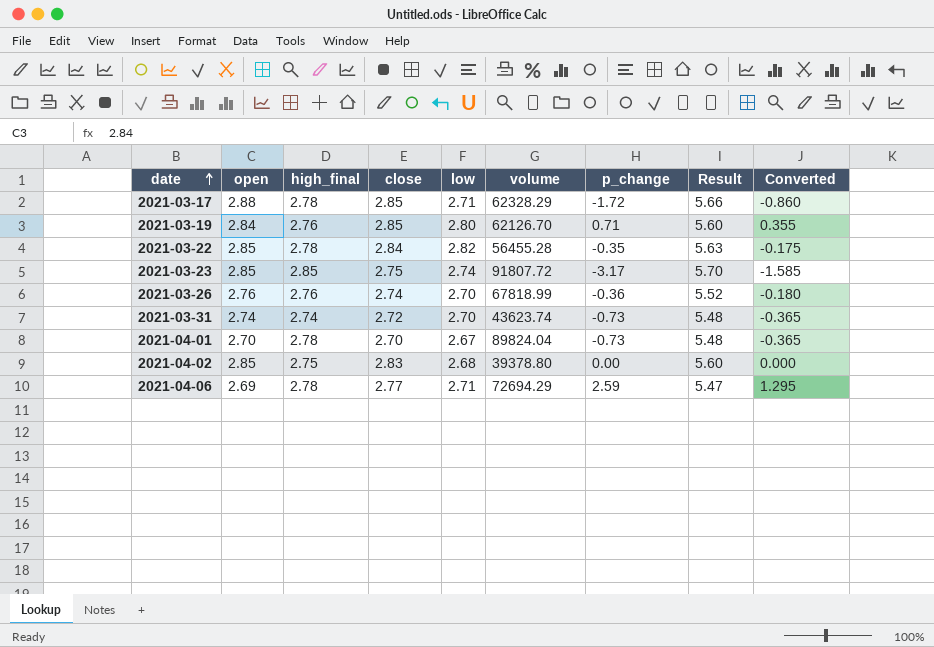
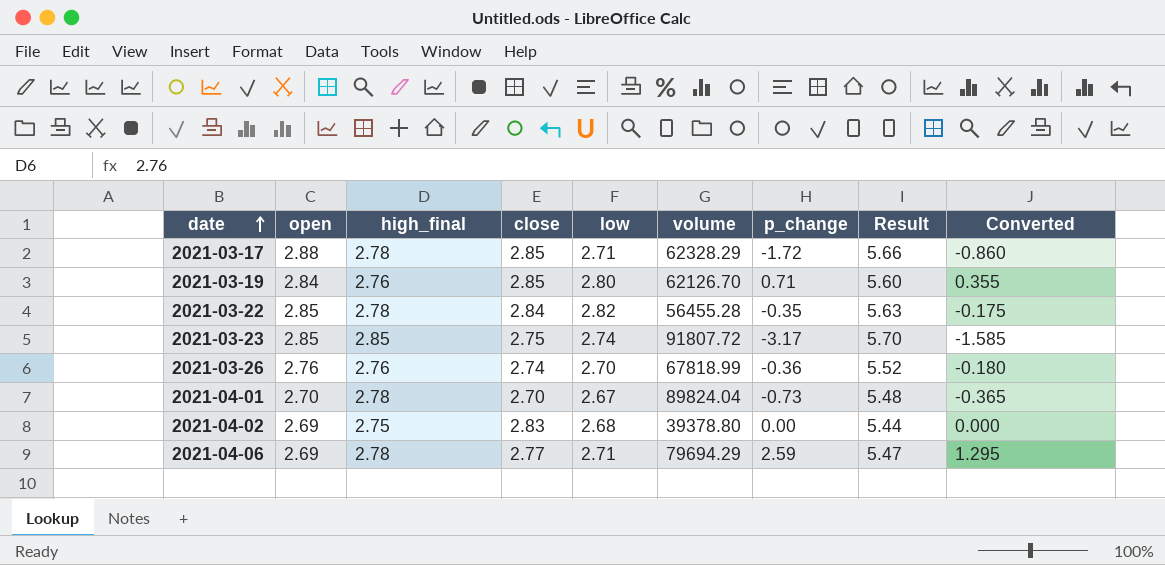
row 2021-03-31: 2.74 | 2.74 | 2.72 | 2.70 | 43623.74 | -0.73 | 5.48 | -0.365 -> none
2021-04-02 | open: 2.85 -> 2.69
2021-04-02 | Result: 5.60 -> 5.44
2021-04-06 | volume: 72694.29 -> 79694.29

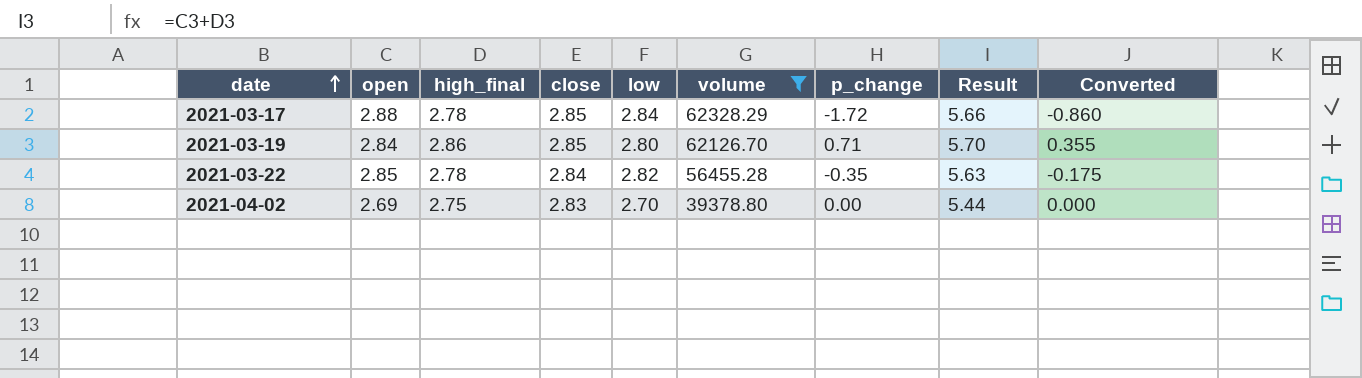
filter: none -> volume <= 62328.29
2021-03-17 | low: 2.71 -> 2.84
2021-03-19 | high_final: 2.76 -> 2.86
2021-03-19 | Result: 5.60 -> 5.70
2021-04-02 | low: 2.68 -> 2.70

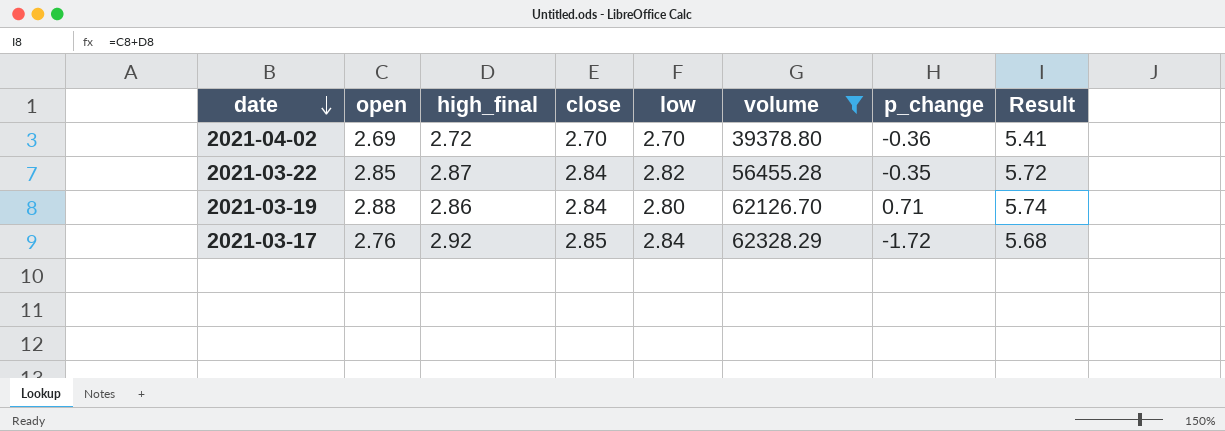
row order: date ascending -> date descending
column Converted | formula: [p_change] * 0.5 -> none
2021-04-02 | high_final: 2.75 -> 2.72
2021-04-02 | close: 2.83 -> 2.70
2021-04-02 | p_change: 0.00 -> -0.36
2021-04-02 | Result: 5.44 -> 5.41
2021-03-22 | high_final: 2.78 -> 2.87
2021-03-22 | Result: 5.63 -> 5.72
2021-03-19 | open: 2.84 -> 2.88
2021-03-19 | close: 2.85 -> 2.84
2021-03-19 | Result: 5.70 -> 5.74
2021-03-17 | open: 2.88 -> 2.76
2021-03-17 | high_final: 2.78 -> 2.92
2021-03-17 | Result: 5.66 -> 5.68

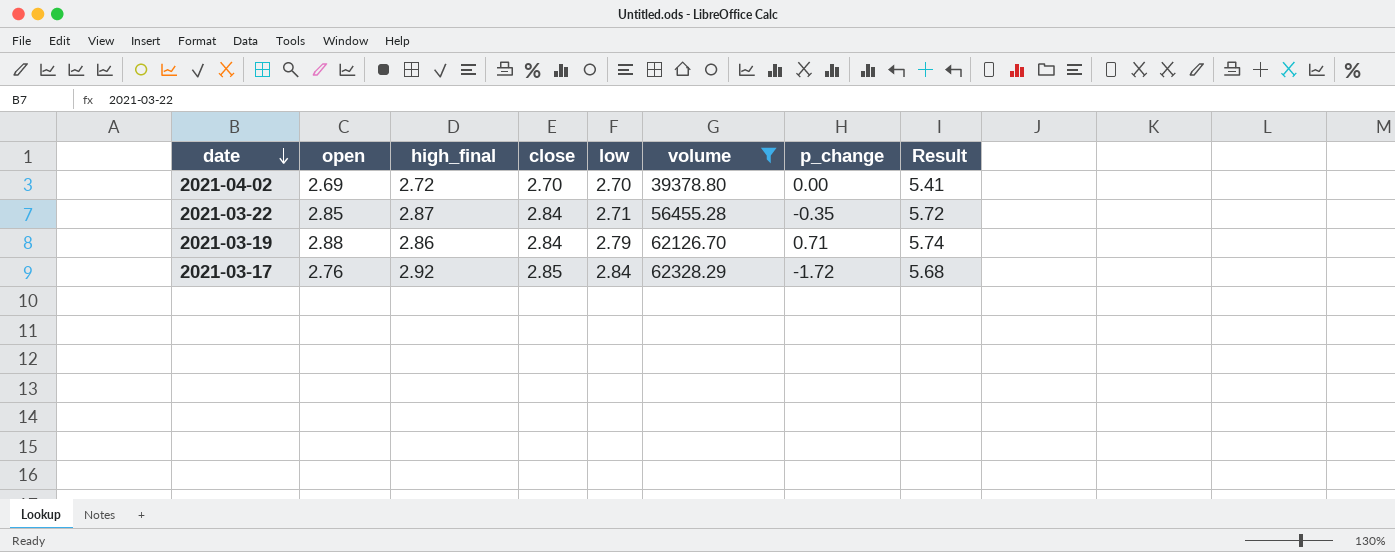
2021-04-02 | p_change: -0.36 -> 0.00
2021-03-22 | low: 2.82 -> 2.71
2021-03-19 | low: 2.80 -> 2.79

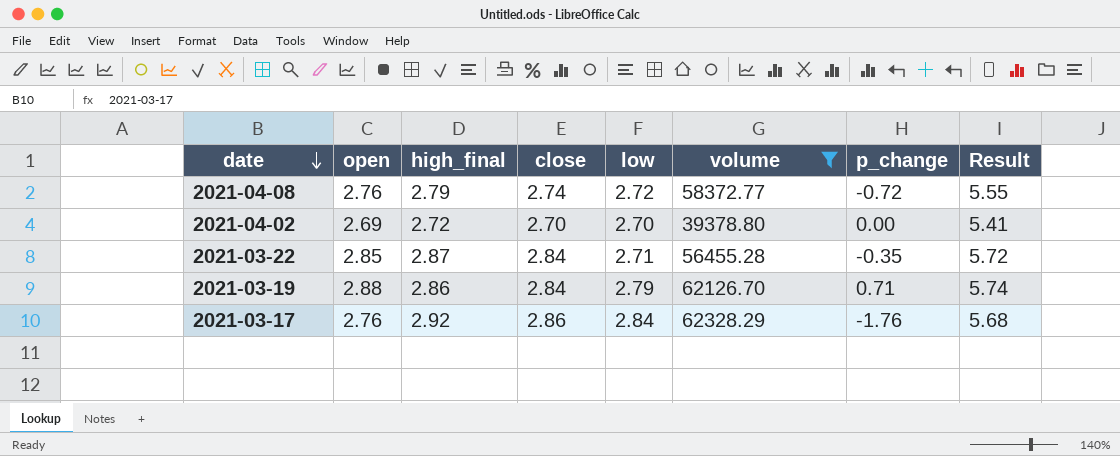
row 2021-04-08: none -> 2.76 | 2.79 | 2.74 | 2.72 | 58372.77 | -0.72 | 5.55
2021-03-17 | close: 2.85 -> 2.86
2021-03-17 | p_change: -1.72 -> -1.76

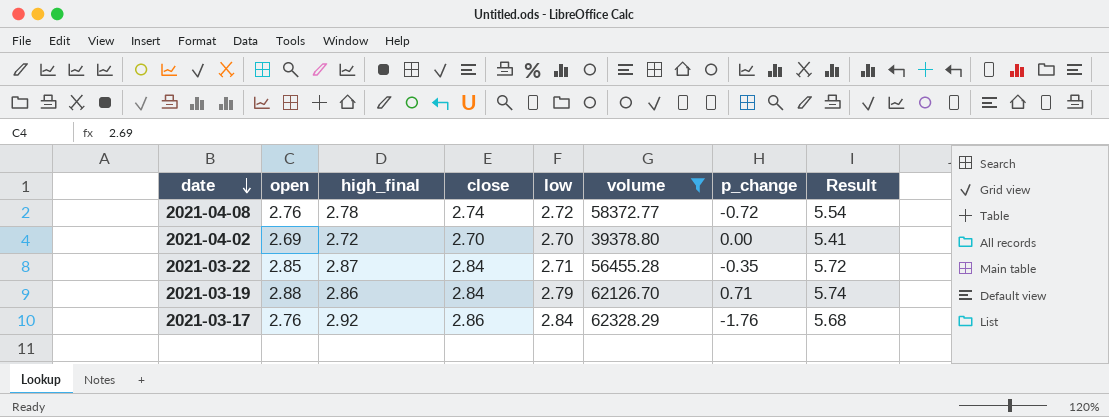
2021-04-08 | high_final: 2.79 -> 2.78
2021-04-08 | Result: 5.55 -> 5.54

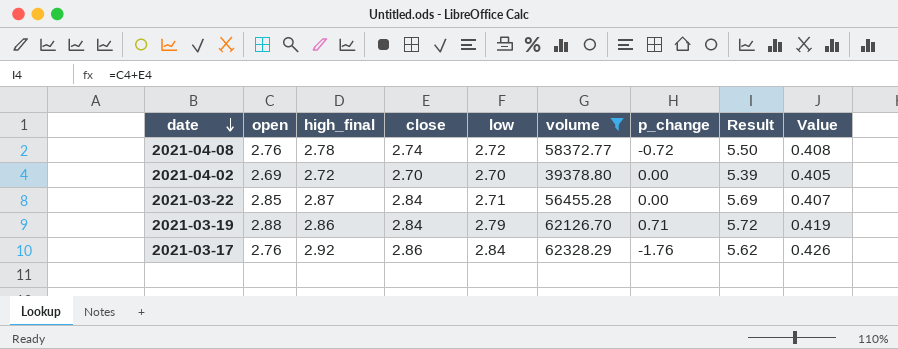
column Result | formula: [open] + [high_final] -> [open] + [close]
column Value | formula: none -> [low] * 0.15
2021-03-22 | p_change: -0.35 -> 0.00

